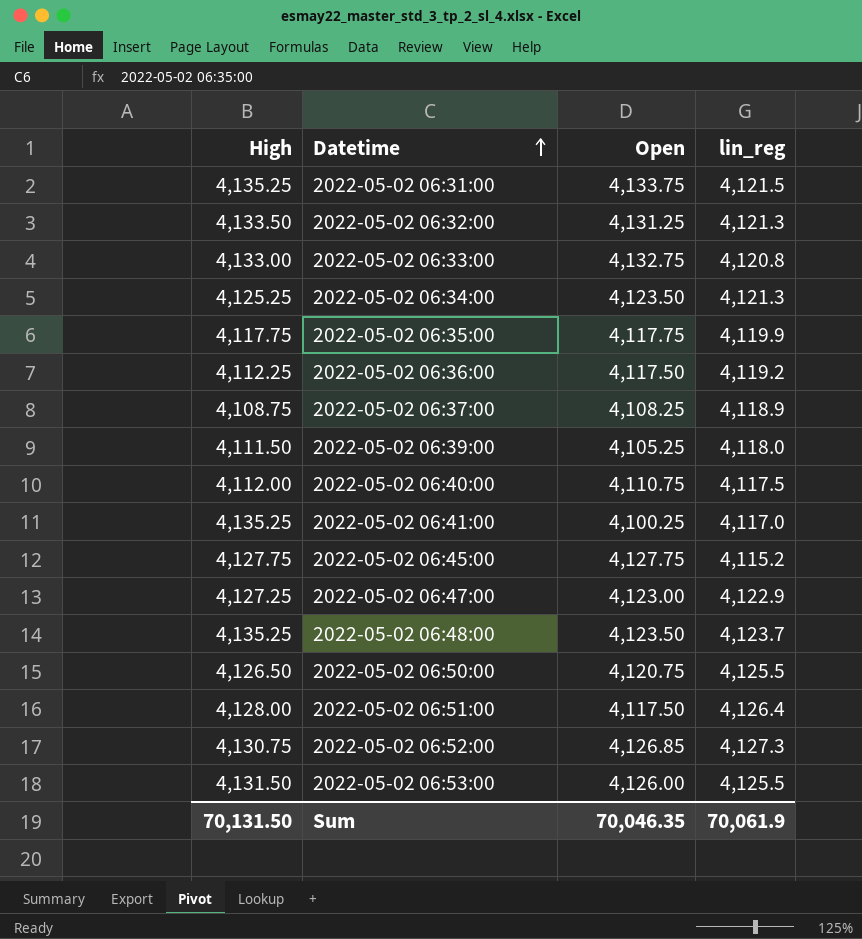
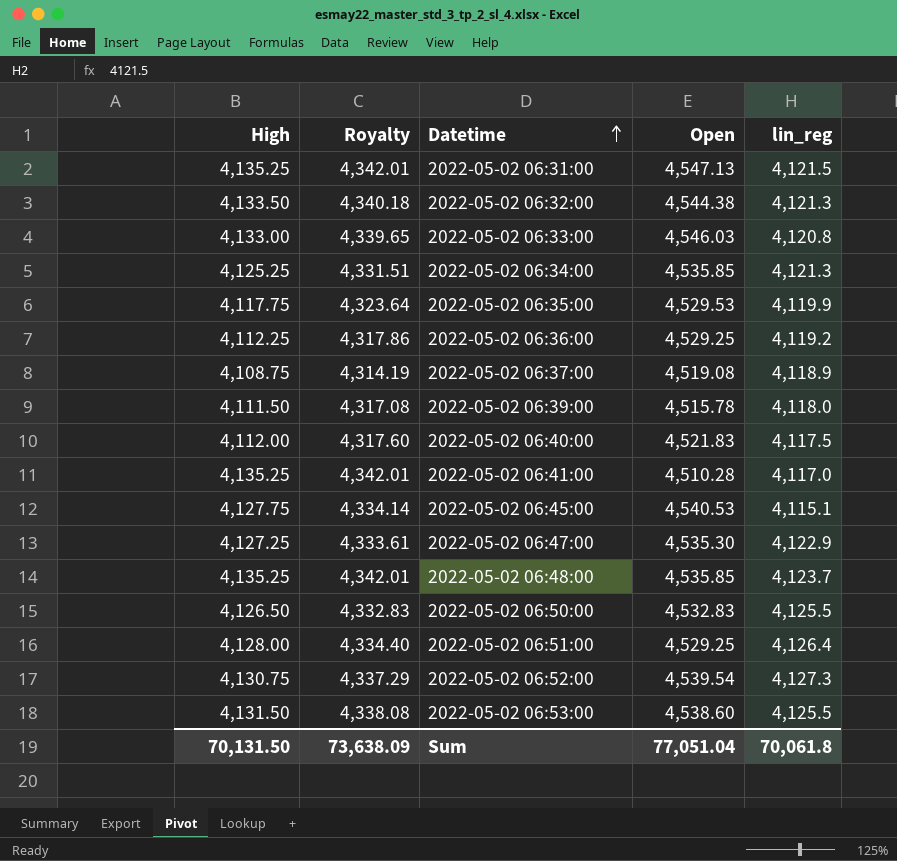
column Royalty | formula: none -> [High] * 1.05
2022-05-02 06:31:00 | Open: 4,133.75 -> 4,547.13
2022-05-02 06:32:00 | Open: 4,131.25 -> 4,544.38
2022-05-02 06:33:00 | Open: 4,132.75 -> 4,546.03
2022-05-02 06:34:00 | Open: 4,123.50 -> 4,535.85
2022-05-02 06:35:00 | Open: 4,117.75 -> 4,529.53
2022-05-02 06:36:00 | Open: 4,117.50 -> 4,529.25
2022-05-02 06:37:00 | Open: 4,108.25 -> 4,519.08
2022-05-02 06:39:00 | Open: 4,105.25 -> 4,515.78
2022-05-02 06:40:00 | Open: 4,110.75 -> 4,521.83
2022-05-02 06:41:00 | Open: 4,100.25 -> 4,510.28
2022-05-02 06:45:00 | Open: 4,127.75 -> 4,540.53
2022-05-02 06:45:00 | lin_reg: 4,115.2 -> 4,115.1
2022-05-02 06:47:00 | Open: 4,123.00 -> 4,535.30
2022-05-02 06:48:00 | Open: 4,123.50 -> 4,535.85
2022-05-02 06:50:00 | Open: 4,120.75 -> 4,532.83
2022-05-02 06:51:00 | Open: 4,117.50 -> 4,529.25
2022-05-02 06:52:00 | Open: 4,126.85 -> 4,539.54
2022-05-02 06:53:00 | Open: 4,126.00 -> 4,538.60
Sum | Open: 70,046.35 -> 77,051.04
Sum | lin_reg: 70,061.9 -> 70,061.8

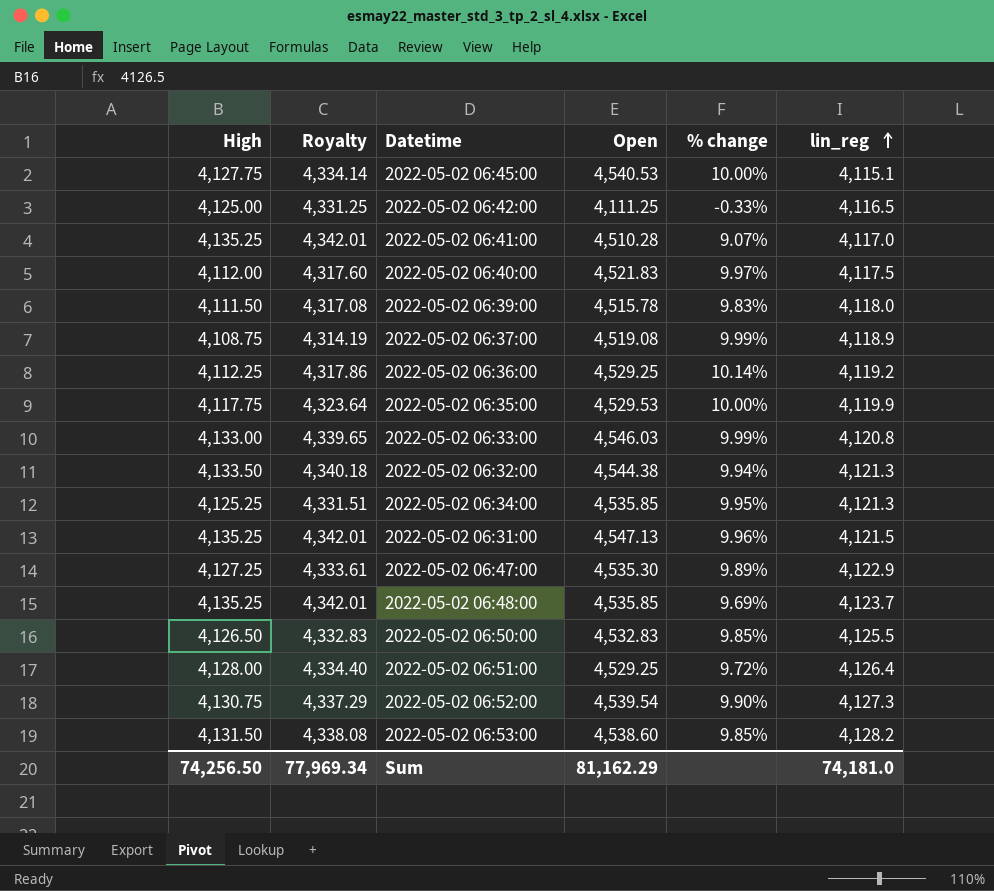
row order: Datetime ascending -> lin_reg ascending
column % change | formula: none -> ([Open] - [High]) / [High]
row 2022-05-02 06:42:00: none -> 4,125.00 | 4,331.25 | 4,111.25 | -0.33% | 4,116.5
2022-05-02 06:53:00 | lin_reg: 4,125.5 -> 4,128.2
Sum | High: 70,131.50 -> 74,256.50
Sum | Royalty: 73,638.09 -> 77,969.34
Sum | Open: 77,051.04 -> 81,162.29
Sum | lin_reg: 70,061.8 -> 74,181.0

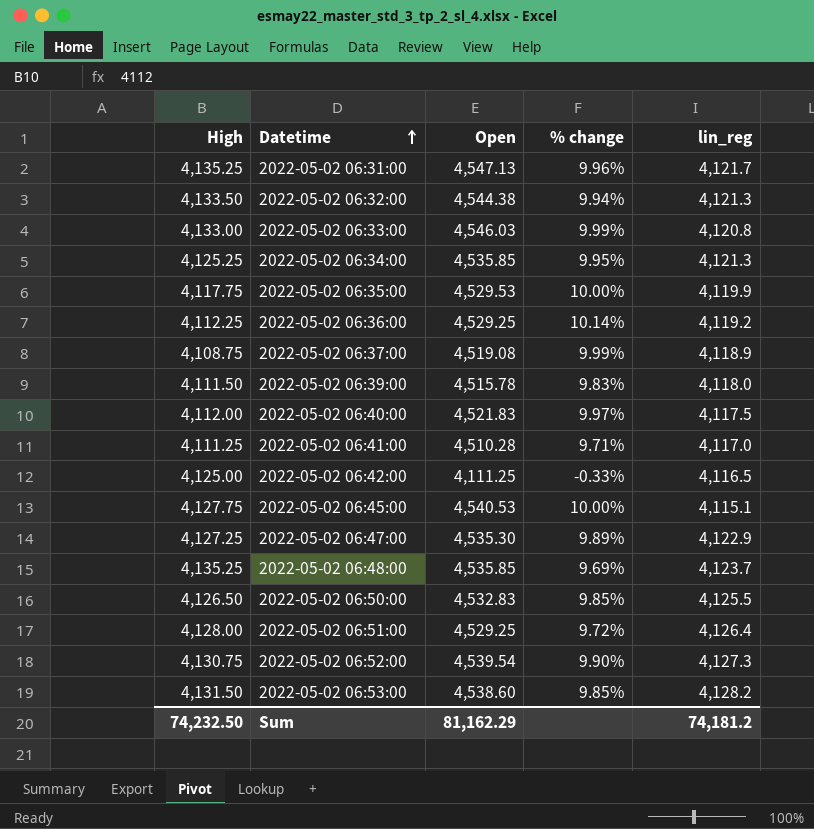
row order: lin_reg ascending -> Datetime ascending
column Royalty | formula: [High] * 1.05 -> none
2022-05-02 06:31:00 | lin_reg: 4,121.5 -> 4,121.7
2022-05-02 06:41:00 | High: 4,135.25 -> 4,111.25
2022-05-02 06:41:00 | % change: 9.07% -> 9.71%
Sum | High: 74,256.50 -> 74,232.50
Sum | lin_reg: 74,181.0 -> 74,181.2

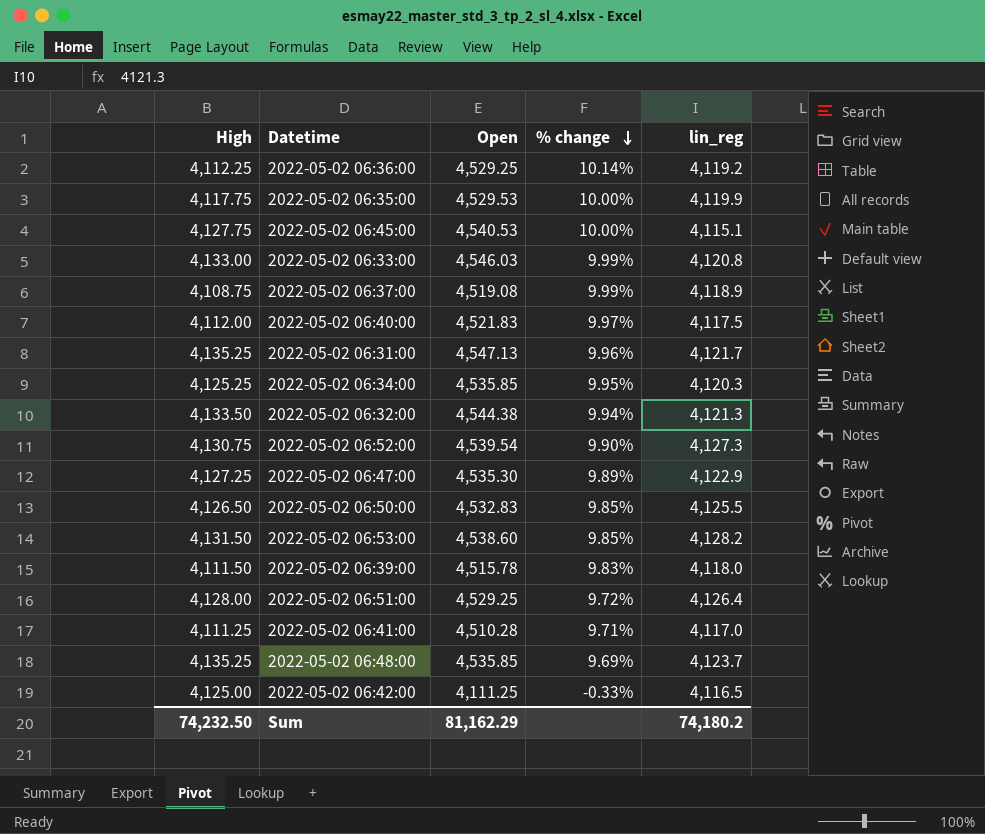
row order: Datetime ascending -> % change descending
2022-05-02 06:34:00 | lin_reg: 4,121.3 -> 4,120.3
Sum | lin_reg: 74,181.2 -> 74,180.2

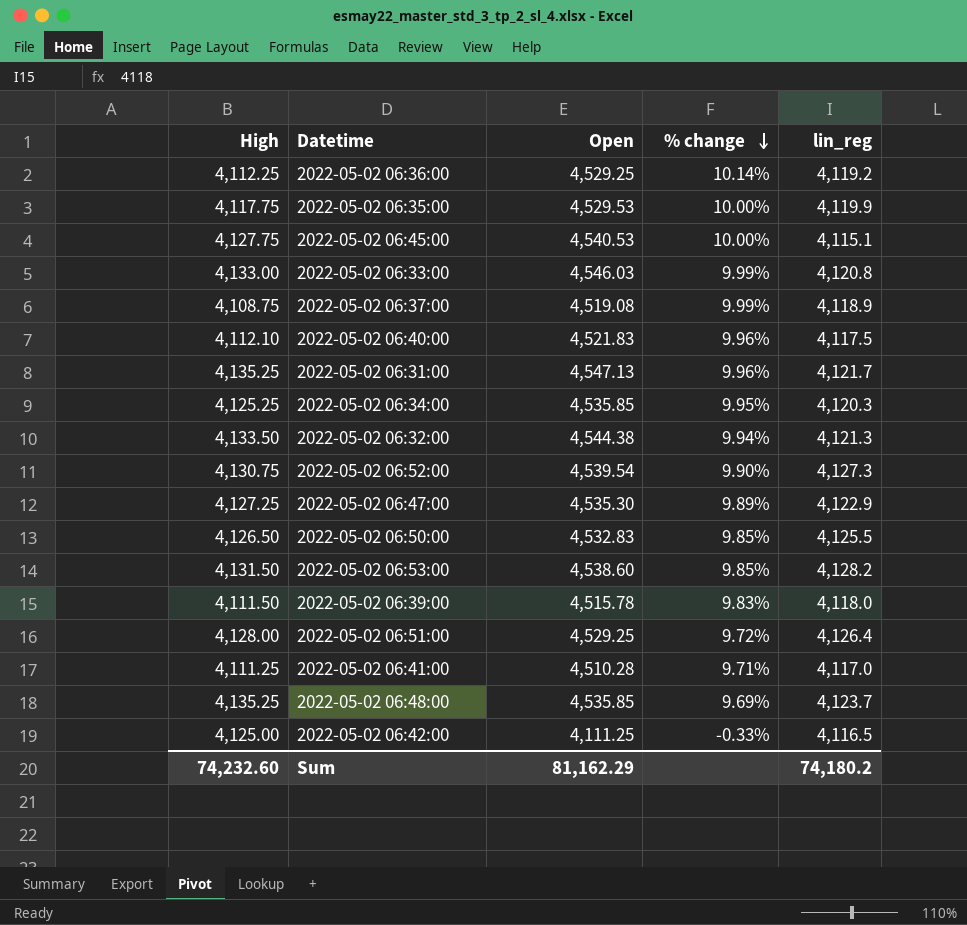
2022-05-02 06:40:00 | High: 4,112.00 -> 4,112.10
2022-05-02 06:40:00 | % change: 9.97% -> 9.96%
Sum | High: 74,232.50 -> 74,232.60

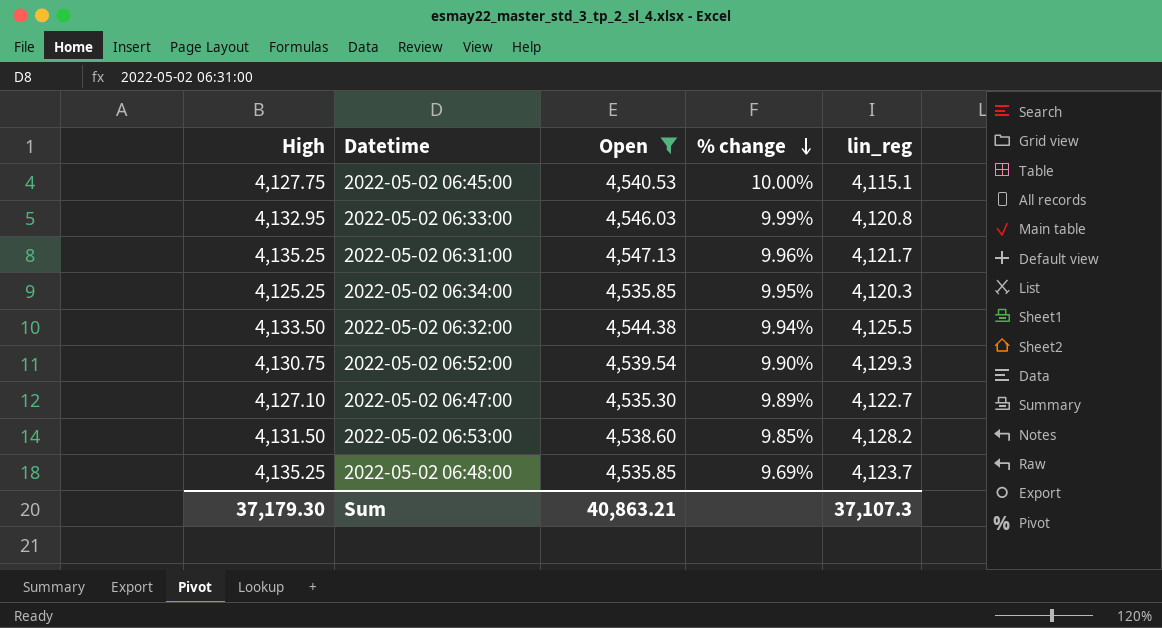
filter: none -> Open >= 4,535.30
2022-05-02 06:33:00 | High: 4,133.00 -> 4,132.95
2022-05-02 06:32:00 | lin_reg: 4,121.3 -> 4,125.5
2022-05-02 06:52:00 | lin_reg: 4,127.3 -> 4,129.3
2022-05-02 06:47:00 | High: 4,127.25 -> 4,127.10
2022-05-02 06:47:00 | lin_reg: 4,122.9 -> 4,122.7
Sum | High: 74,232.60 -> 37,179.30
Sum | Open: 81,162.29 -> 40,863.21
Sum | lin_reg: 74,180.2 -> 37,107.3

